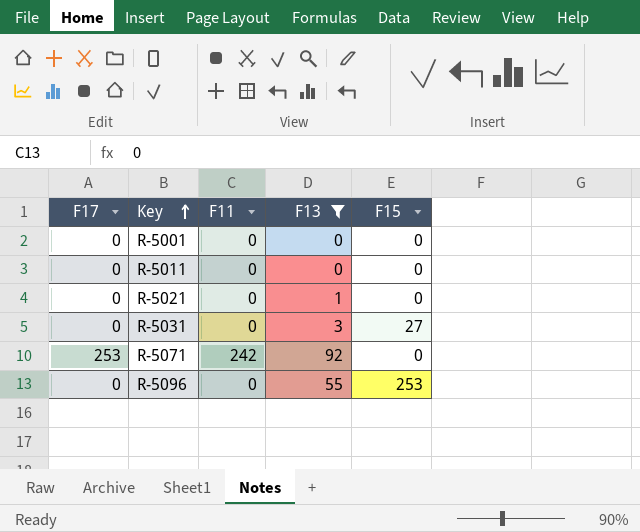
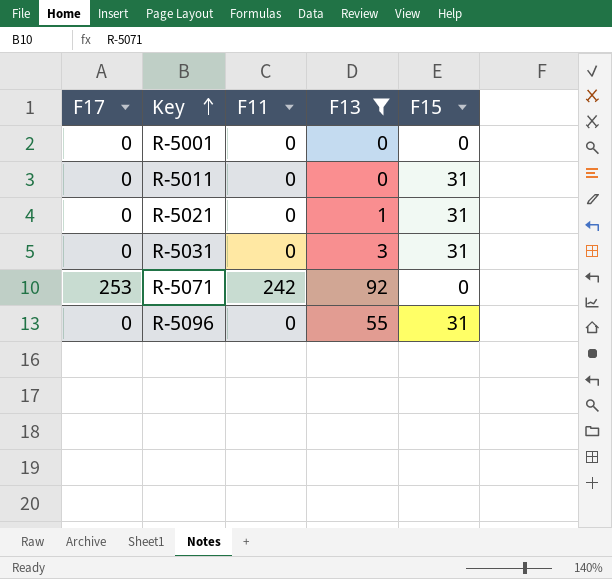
R-5011 | F15: 0 -> 31
R-5021 | F15: 0 -> 31
R-5031 | F15: 27 -> 31
R-5096 | F15: 253 -> 31

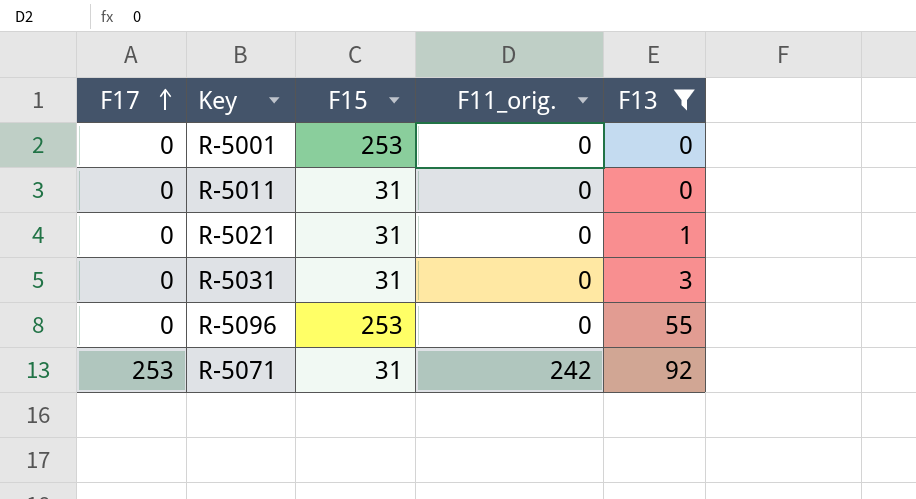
row order: Key ascending -> F17 ascending
column F15 | position: 5 -> 3
column name: F11 -> F11_orig.
R-5001 | F15: 0 -> 253
R-5096 | F15: 31 -> 253
R-5071 | F15: 0 -> 31

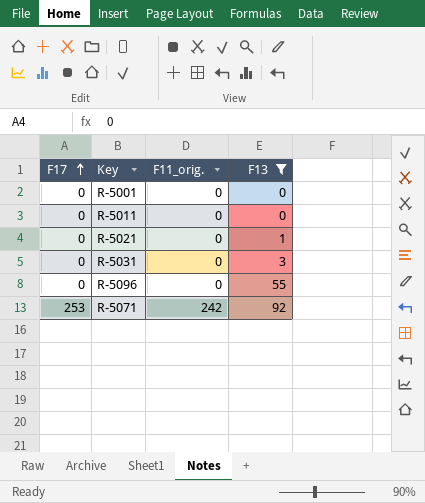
column F15 | position: 3 -> none

